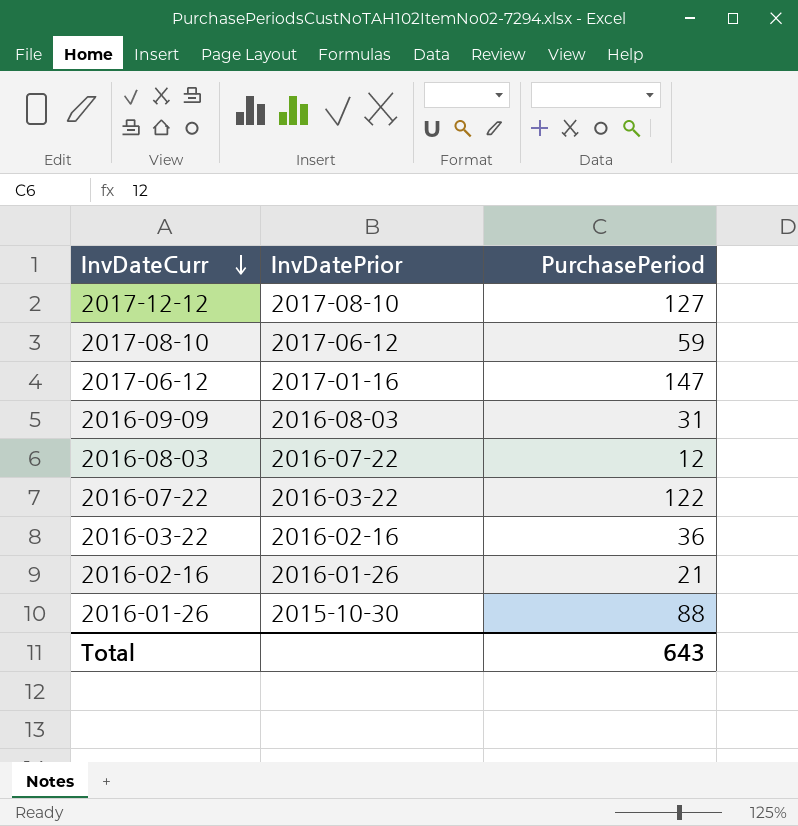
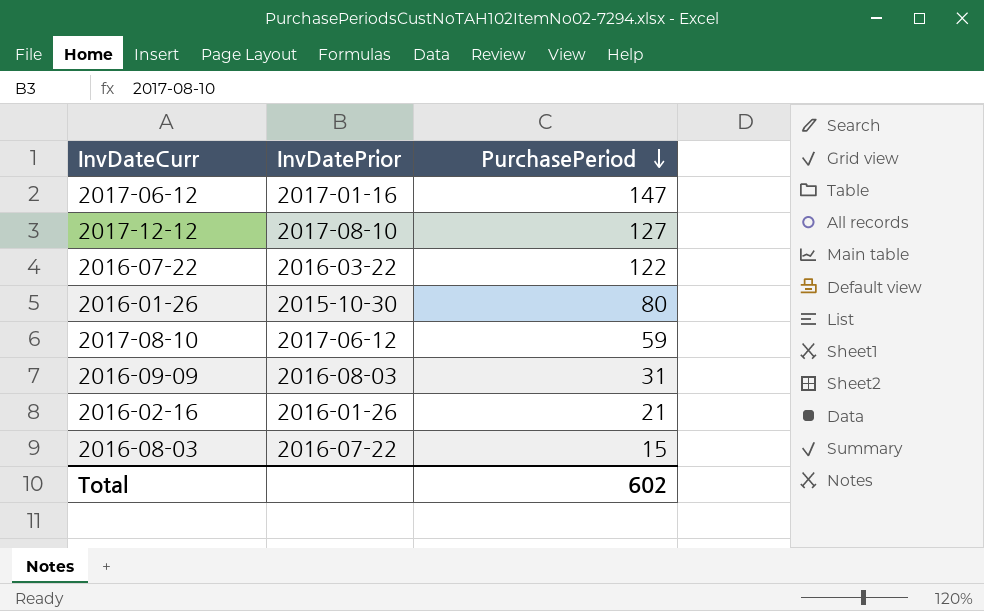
row order: InvDateCurr descending -> PurchasePeriod descending
row 2016-03-22: 2016-02-16 | 36 -> none
2016-01-26 | PurchasePeriod: 88 -> 80
2016-08-03 | PurchasePeriod: 12 -> 15
Total | PurchasePeriod: 643 -> 602

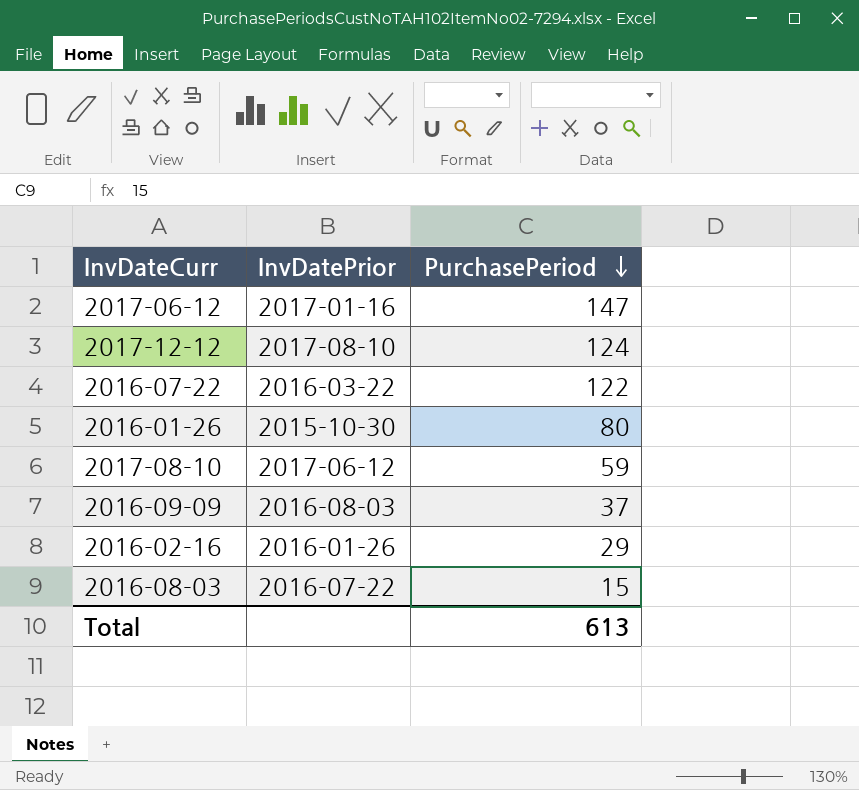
2017-12-12 | PurchasePeriod: 127 -> 124
2016-09-09 | PurchasePeriod: 31 -> 37
2016-02-16 | PurchasePeriod: 21 -> 29
Total | PurchasePeriod: 602 -> 613

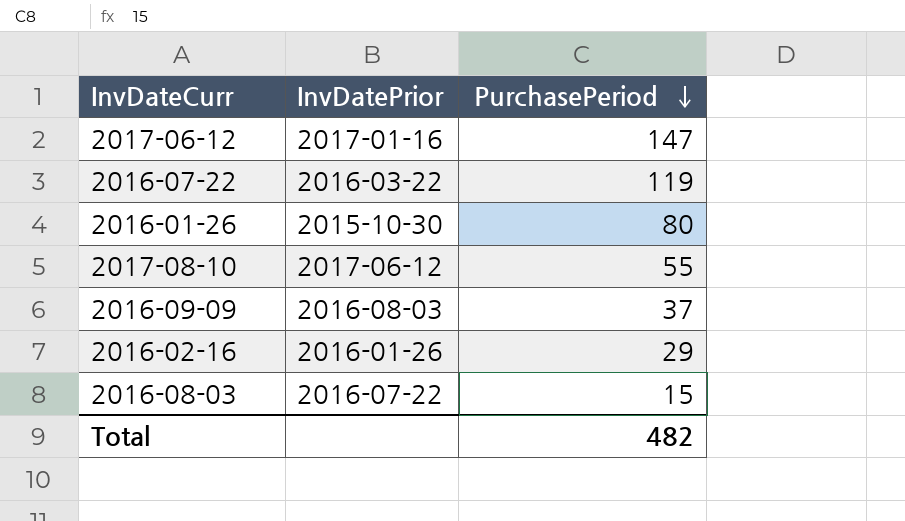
row 2017-12-12: 2017-08-10 | 124 -> none
2016-07-22 | PurchasePeriod: 122 -> 119
2017-08-10 | PurchasePeriod: 59 -> 55
Total | PurchasePeriod: 613 -> 482

